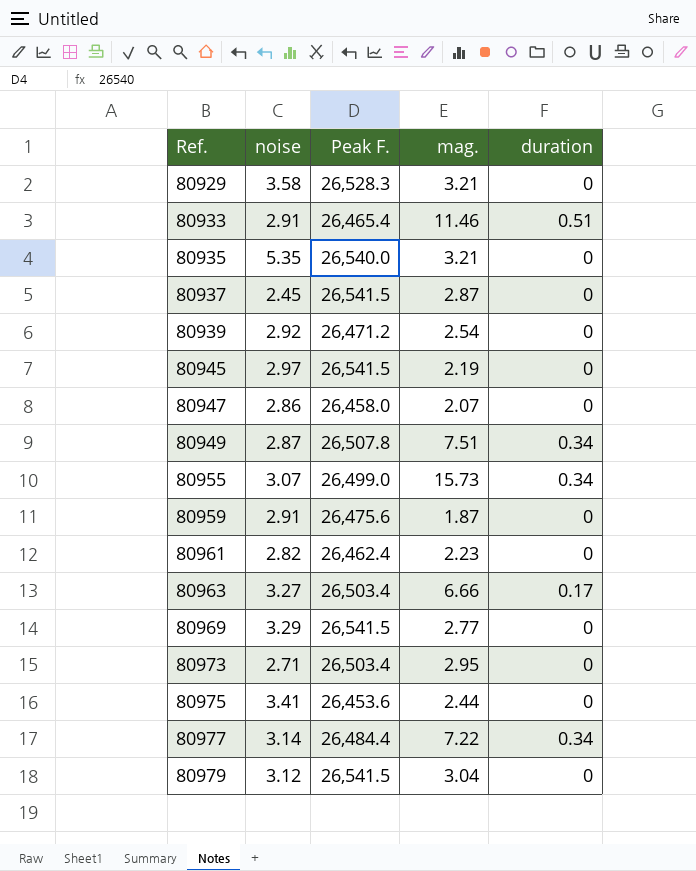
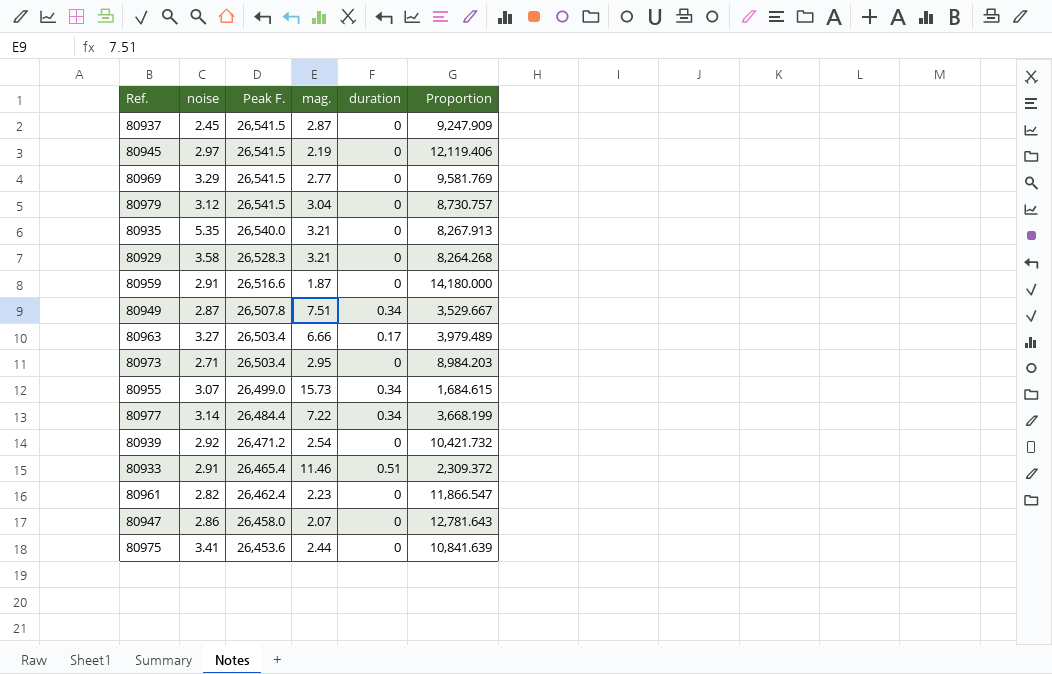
row order: Ref. ascending -> Peak F. descending
column Proportion | formula: none -> [Peak F.] / [mag.]
80959 | Peak F.: 26,475.6 -> 26,516.6

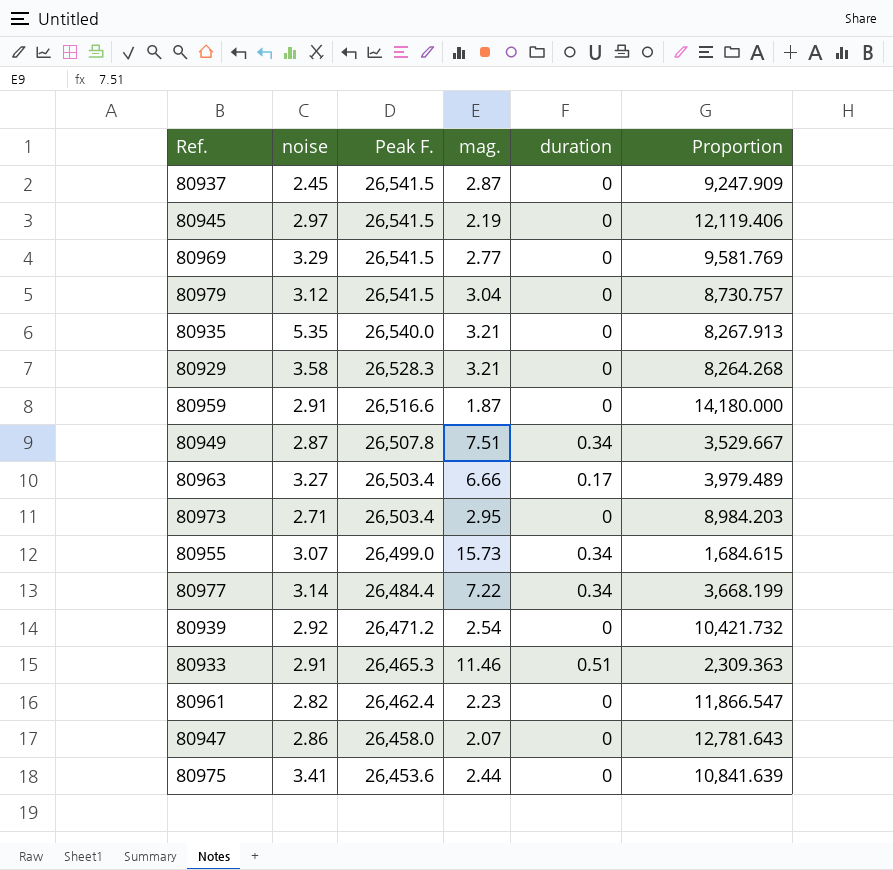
80933 | Peak F.: 26,465.4 -> 26,465.3
80933 | Proportion: 2,309.372 -> 2,309.363

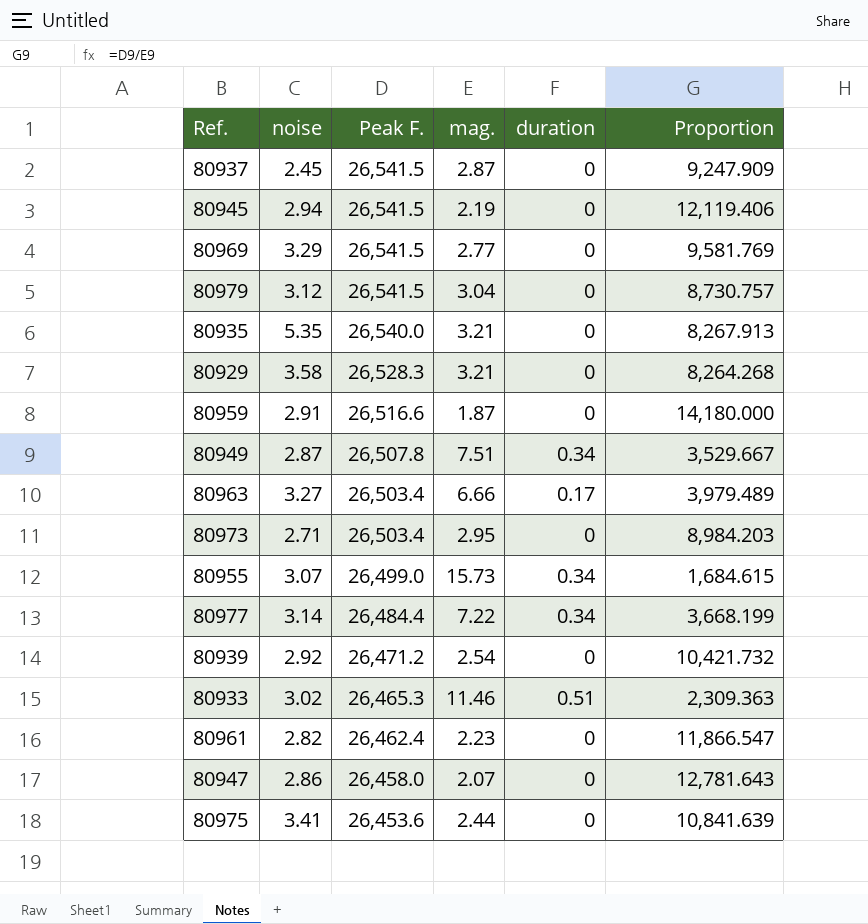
80945 | noise: 2.97 -> 2.94
80933 | noise: 2.91 -> 3.02

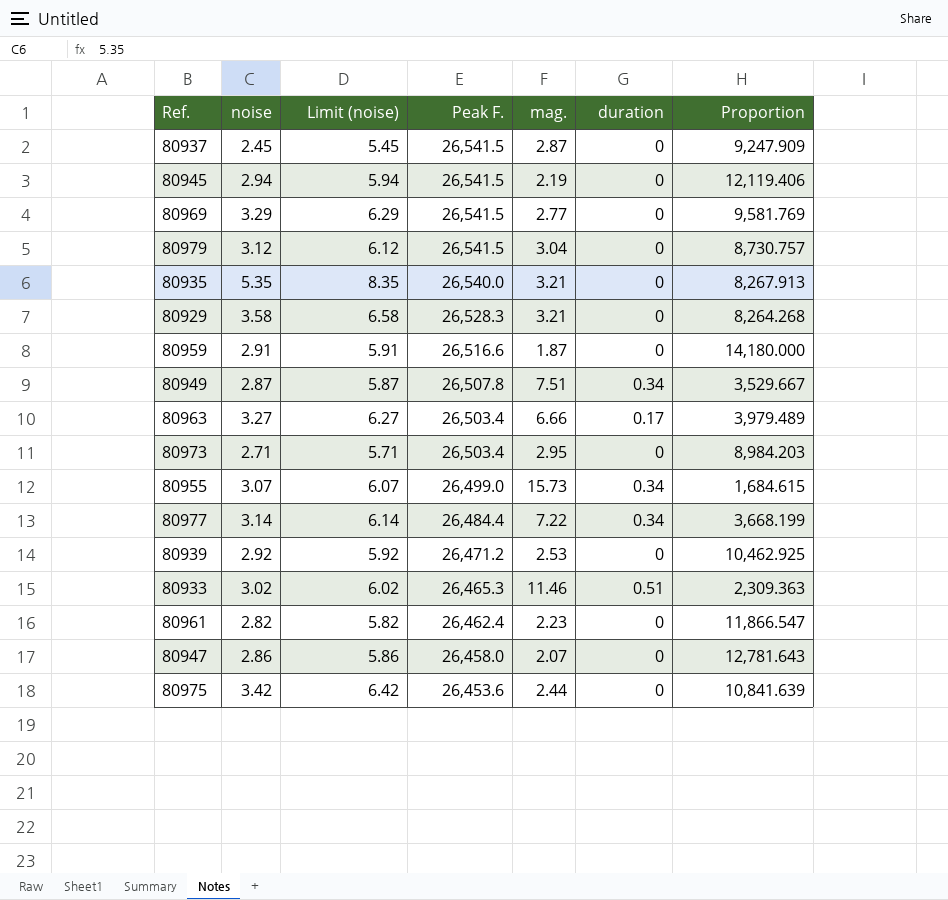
column Limit (noise) | formula: none -> [noise] + 3
80939 | mag.: 2.54 -> 2.53
80939 | Proportion: 10,421.732 -> 10,462.925
80975 | noise: 3.41 -> 3.42

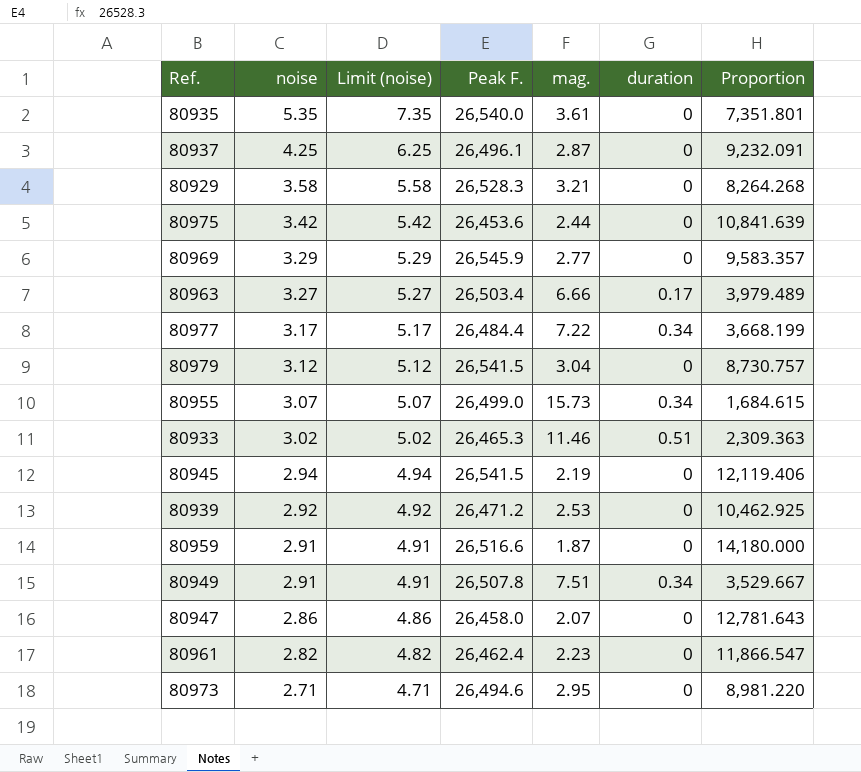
row order: Peak F. descending -> noise descending
column Limit (noise) | formula: [noise] + 3 -> [noise] + 2
80935 | mag.: 3.21 -> 3.61
80935 | Proportion: 8,267.913 -> 7,351.801
80937 | noise: 2.45 -> 4.25
80937 | Peak F.: 26,541.5 -> 26,496.1
80937 | Proportion: 9,247.909 -> 9,232.091
80969 | Peak F.: 26,541.5 -> 26,545.9
80969 | Proportion: 9,581.769 -> 9,583.357
80977 | noise: 3.14 -> 3.17
80949 | noise: 2.87 -> 2.91
80973 | Peak F.: 26,503.4 -> 26,494.6
80973 | Proportion: 8,984.203 -> 8,981.220

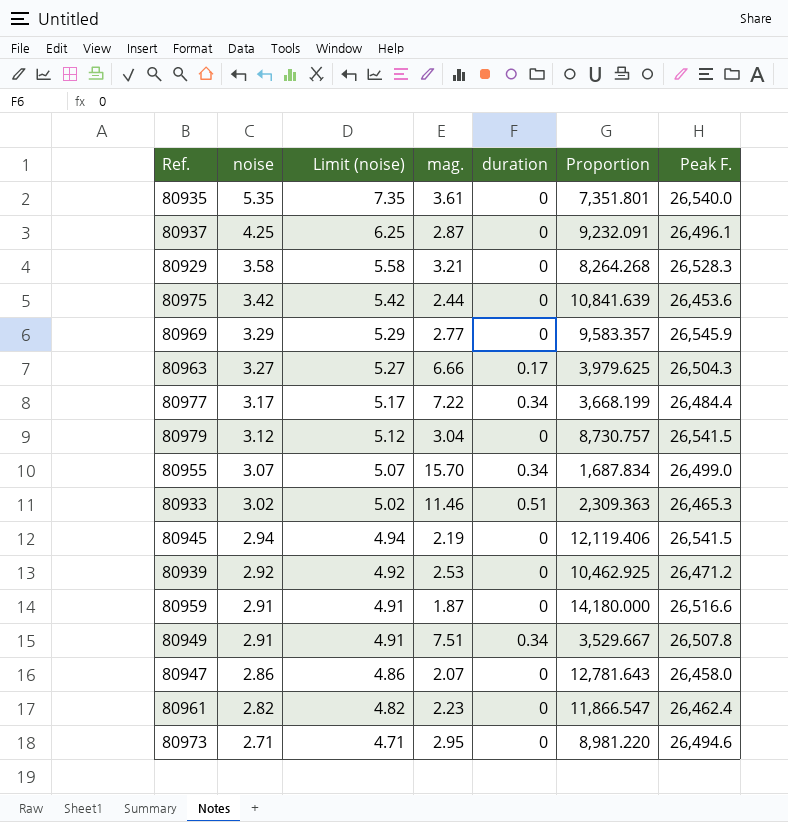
column Peak F. | position: 4 -> 7
80963 | Proportion: 3,979.489 -> 3,979.625
80963 | Peak F.: 26,503.4 -> 26,504.3
80955 | mag.: 15.73 -> 15.70
80955 | Proportion: 1,684.615 -> 1,687.834

